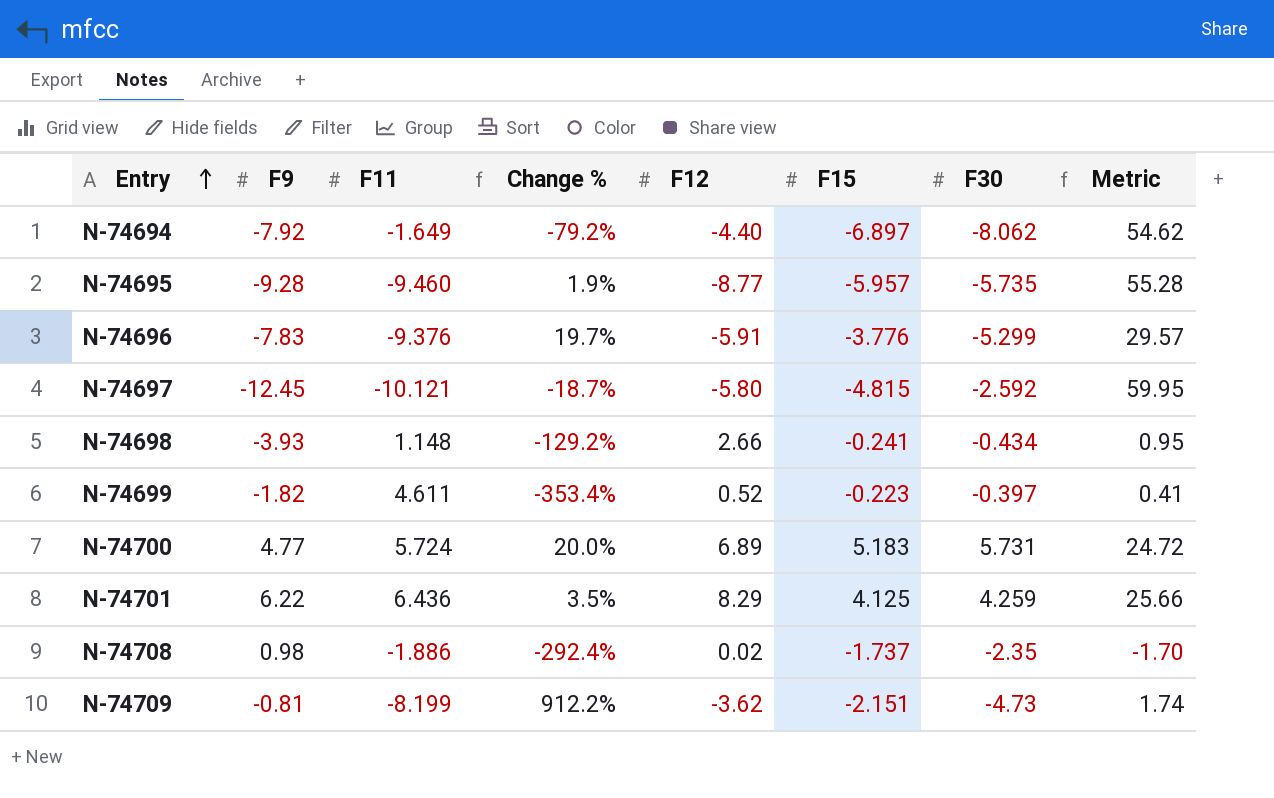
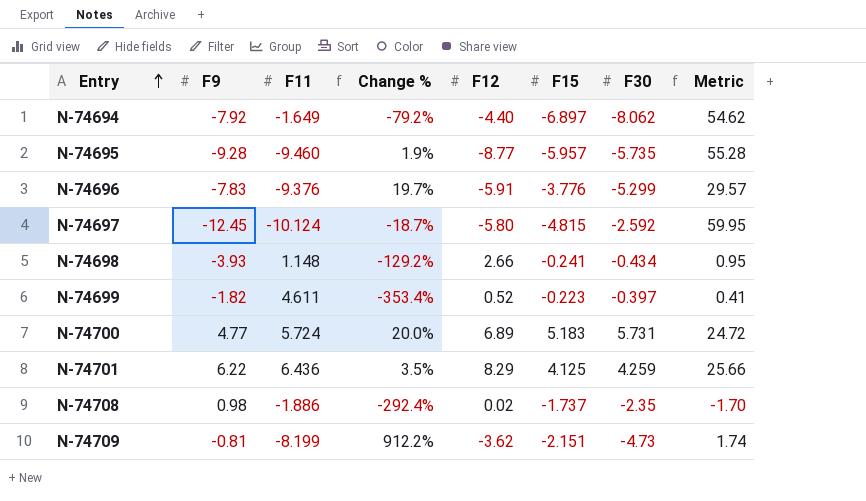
N-74697 | F11: -10.121 -> -10.124

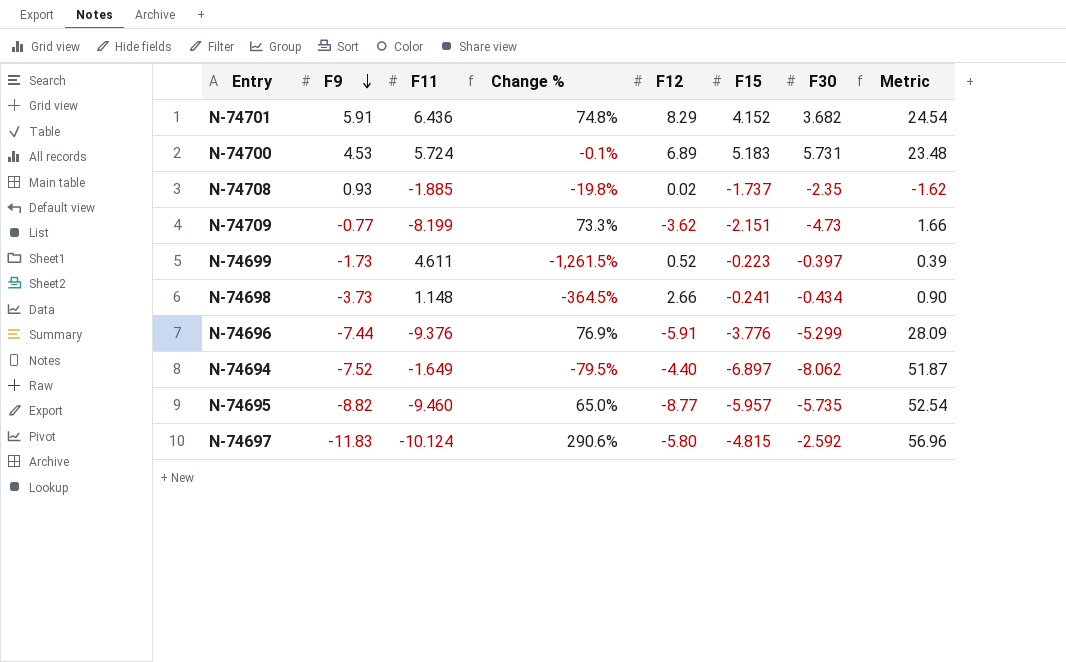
row order: Entry ascending -> F9 descending
column Change % | formula: ([F11] - [F9]) / [F9] -> ([F11] - [F30]) / [F30]
N-74701 | F9: 6.22 -> 5.91
N-74701 | F15: 4.125 -> 4.152
N-74701 | F30: 4.259 -> 3.682
N-74701 | Metric: 25.66 -> 24.54
N-74700 | F9: 4.77 -> 4.53
N-74700 | Metric: 24.72 -> 23.48
N-74708 | F9: 0.98 -> 0.93
N-74708 | F11: -1.886 -> -1.885
N-74708 | Metric: -1.70 -> -1.62
N-74709 | F9: -0.81 -> -0.77
N-74709 | Metric: 1.74 -> 1.66
N-74699 | F9: -1.82 -> -1.73
N-74699 | Metric: 0.41 -> 0.39
N-74698 | F9: -3.93 -> -3.73
N-74698 | Metric: 0.95 -> 0.90
N-74696 | F9: -7.83 -> -7.44
N-74696 | Metric: 29.57 -> 28.09
N-74694 | F9: -7.92 -> -7.52
N-74694 | Metric: 54.62 -> 51.87
N-74695 | F9: -9.28 -> -8.82
N-74695 | Metric: 55.28 -> 52.54
N-74697 | F9: -12.45 -> -11.83
N-74697 | Metric: 59.95 -> 56.96

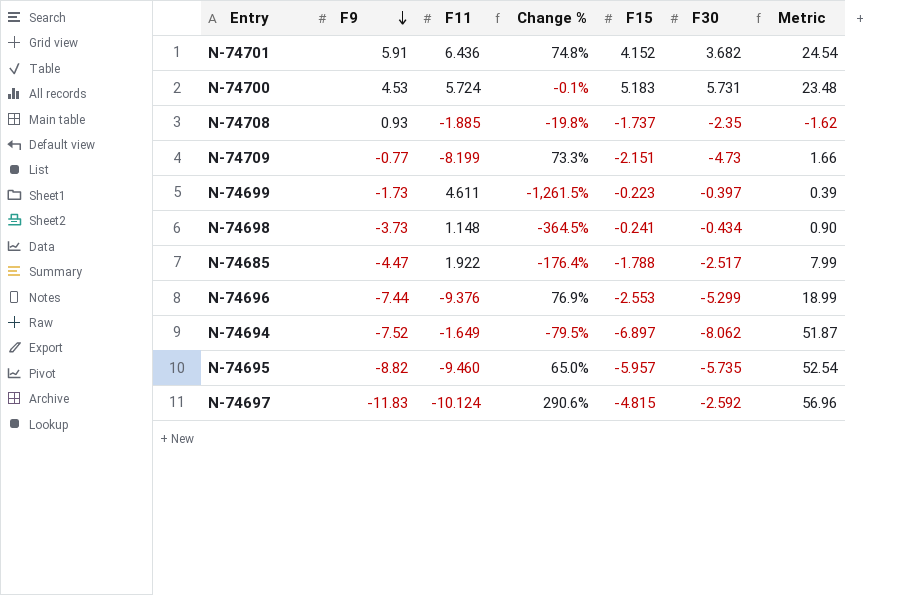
column F12 | position: 5 -> none
row N-74685: none -> -4.47 | 1.922 | -176.4% | -1.788 | -2.517 | 7.99
N-74696 | F15: -3.776 -> -2.553
N-74696 | Metric: 28.09 -> 18.99

